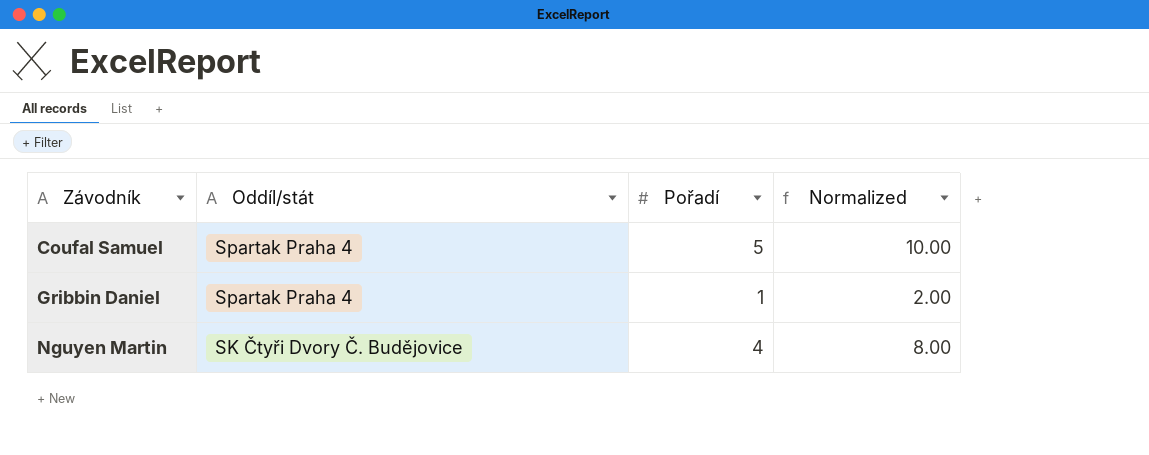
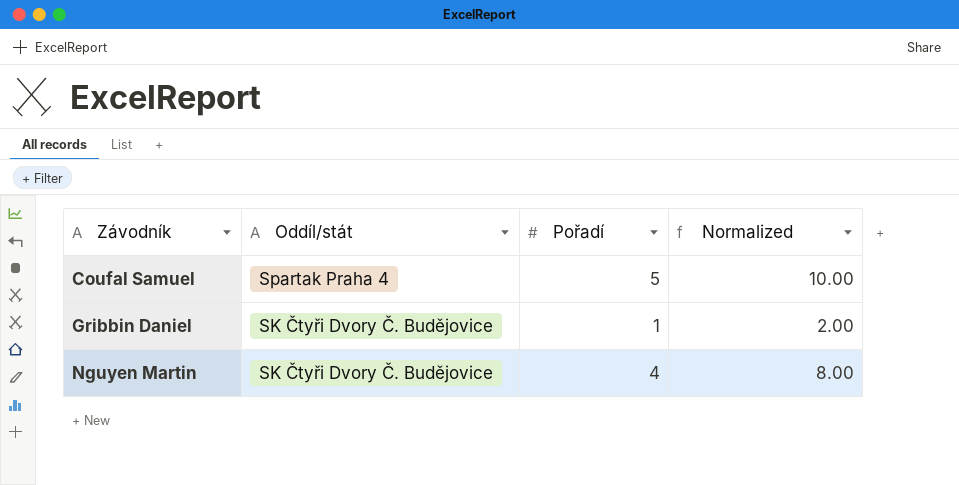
Gribbin Daniel | Oddíl/stát: Spartak Praha 4 -> SK Čtyři Dvory Č. Budějovice

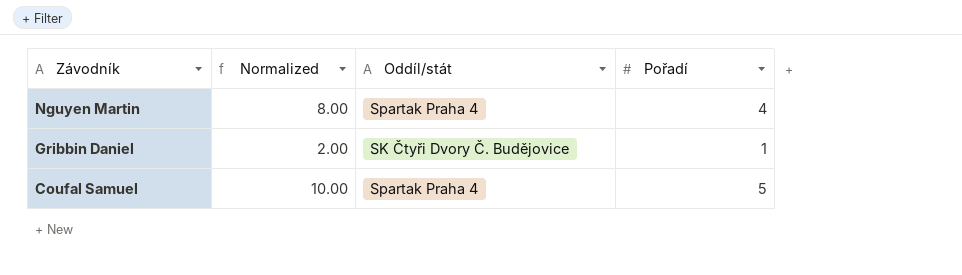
row order: Závodník ascending -> Závodník descending
column Normalized | position: 4 -> 2
Nguyen Martin | Oddíl/stát: SK Čtyři Dvory Č. Budějovice -> Spartak Praha 4

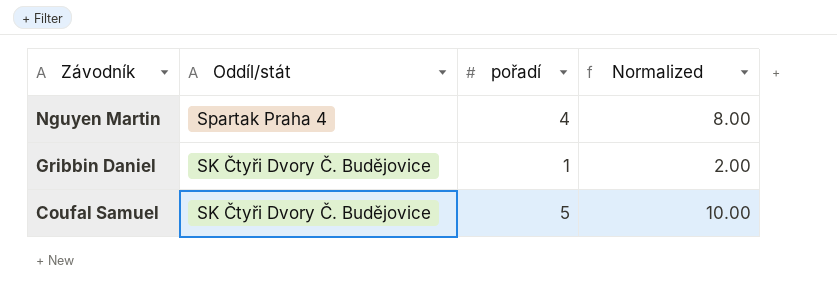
column name: Pořadí -> pořadí
column Normalized | position: 2 -> 4
Coufal Samuel | Oddíl/stát: Spartak Praha 4 -> SK Čtyři Dvory Č. Budějovice

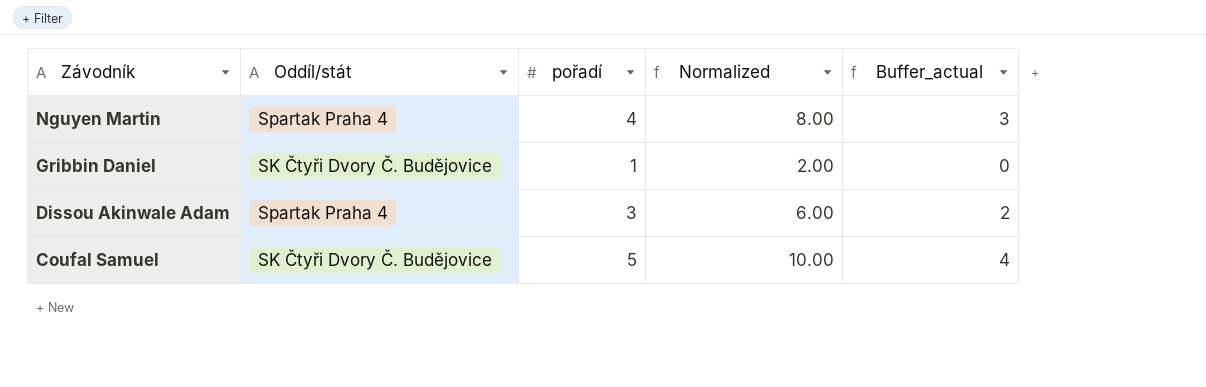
column Buffer_actual | formula: none -> [pořadí] - 1
row Dissou Akinwale Adam: none -> Spartak Praha 4 | 3 | 6.00 | 2

